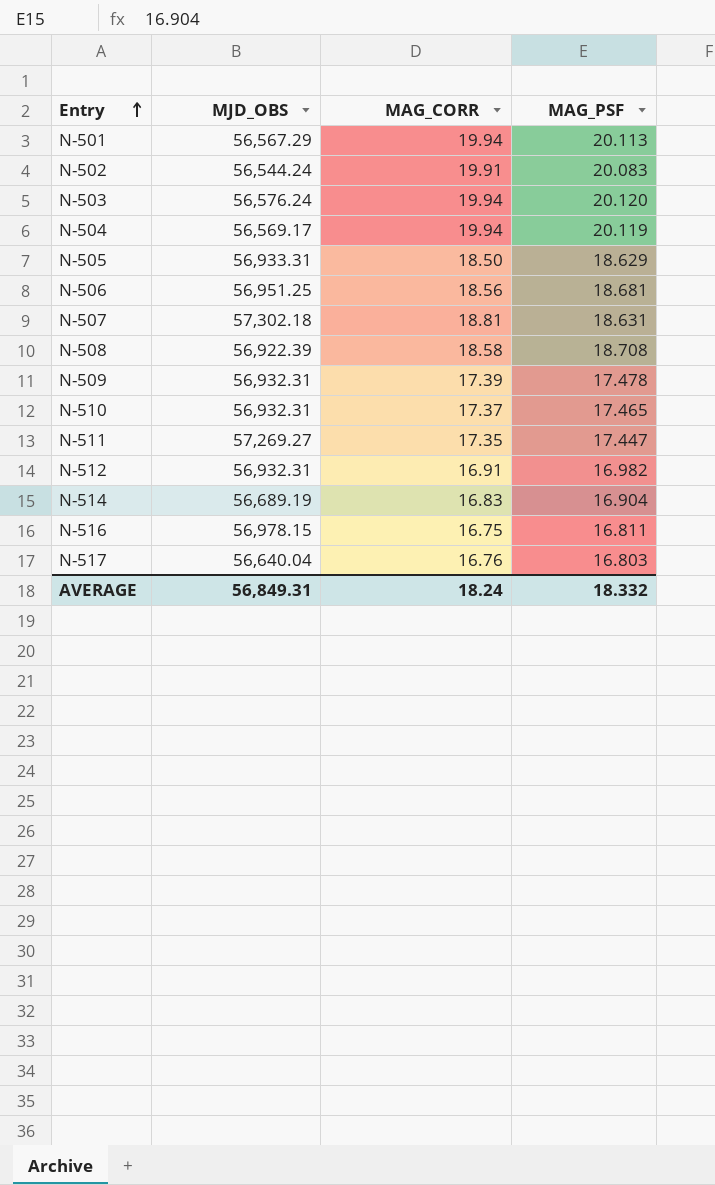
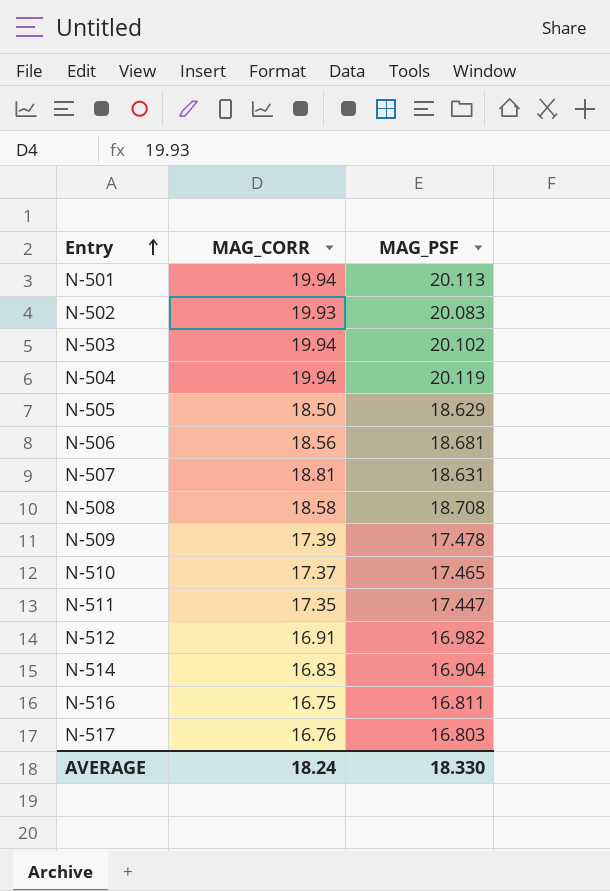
column MJD_OBS | position: 2 -> none
N-502 | MAG_CORR: 19.91 -> 19.93
N-503 | MAG_PSF: 20.120 -> 20.102
AVERAGE | MAG_PSF: 18.332 -> 18.330

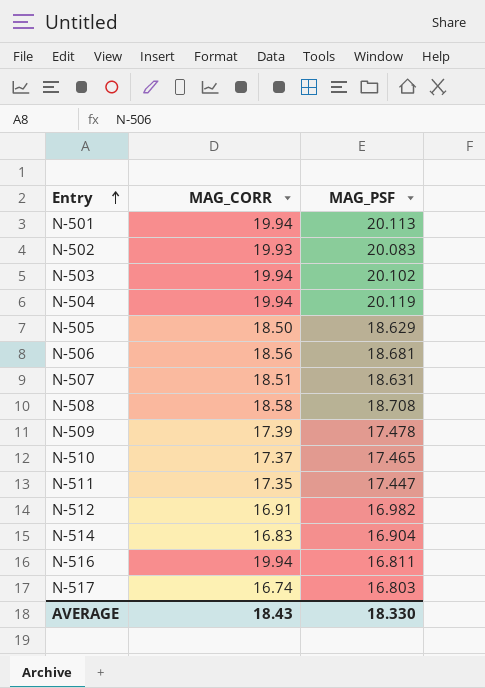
N-507 | MAG_CORR: 18.81 -> 18.51
N-516 | MAG_CORR: 16.75 -> 19.94
N-517 | MAG_CORR: 16.76 -> 16.74
AVERAGE | MAG_CORR: 18.24 -> 18.43

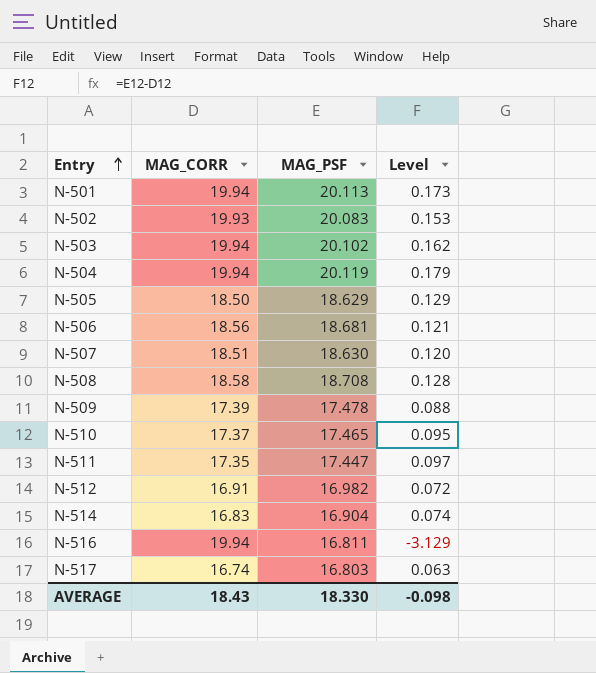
column Level | formula: none -> [MAG_PSF] - [MAG_CORR]
N-507 | MAG_PSF: 18.631 -> 18.630

